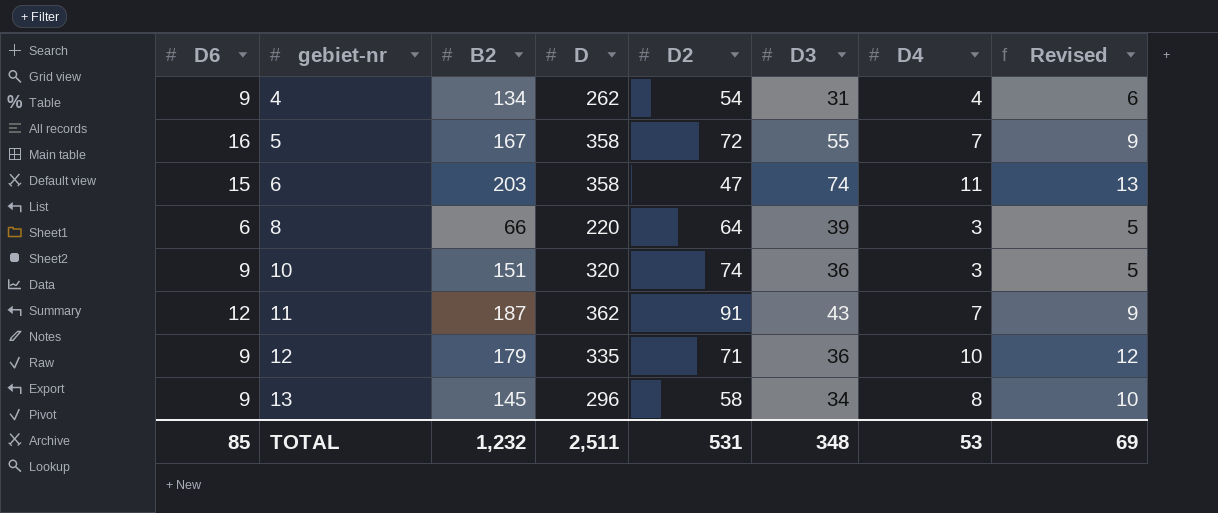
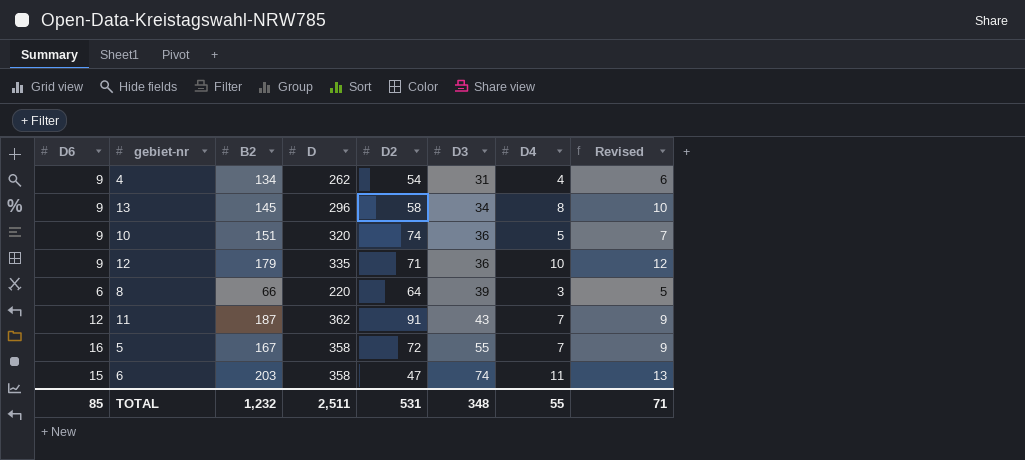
row order: gebiet-nr ascending -> D3 ascending
10 | D4: 3 -> 5
10 | Revised: 5 -> 7
TOTAL | D4: 53 -> 55
TOTAL | Revised: 69 -> 71

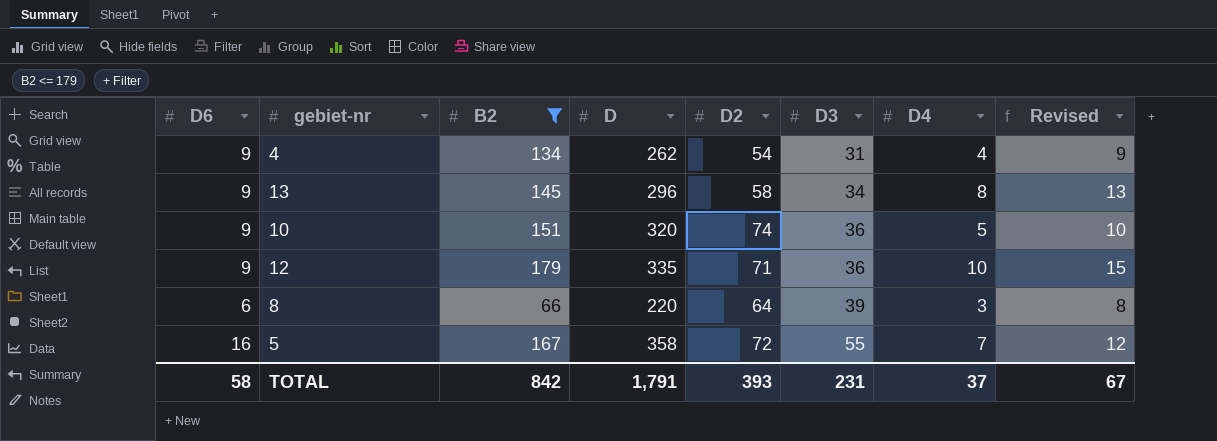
filter: none -> B2 <= 179
column Revised | formula: [D4] + 2 -> [D4] + 5
TOTAL | D6: 85 -> 58
TOTAL | B2: 1,232 -> 842
TOTAL | D: 2,511 -> 1,791
TOTAL | D2: 531 -> 393
TOTAL | D3: 348 -> 231
TOTAL | D4: 55 -> 37
TOTAL | Revised: 71 -> 67

